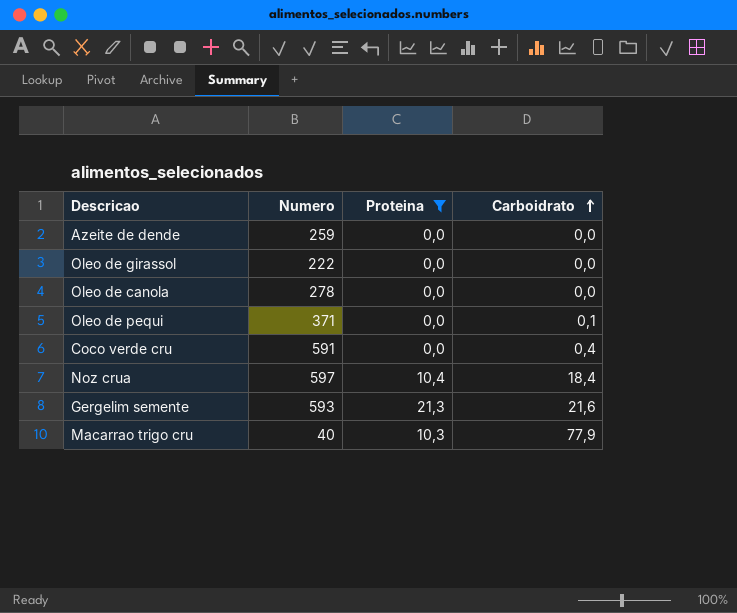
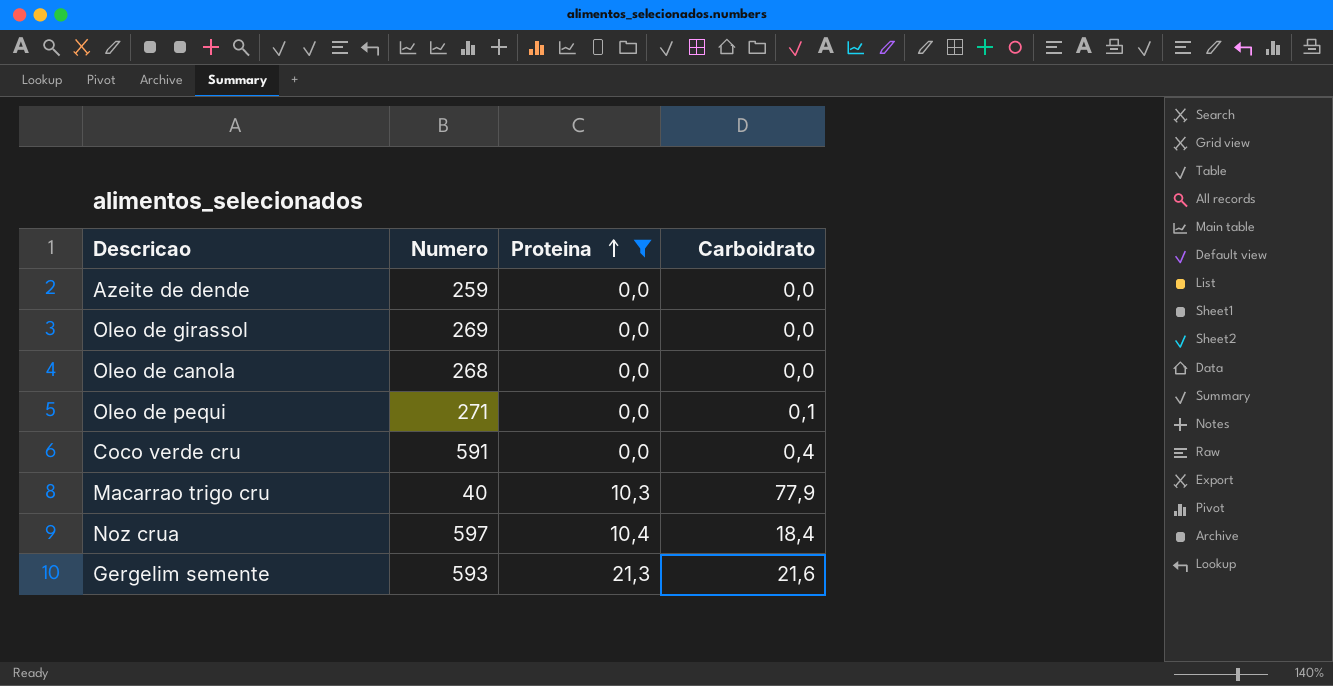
row order: Carboidrato ascending -> Proteina ascending
Oleo de girassol | Numero: 222 -> 269
Oleo de canola | Numero: 278 -> 268
Oleo de pequi | Numero: 371 -> 271

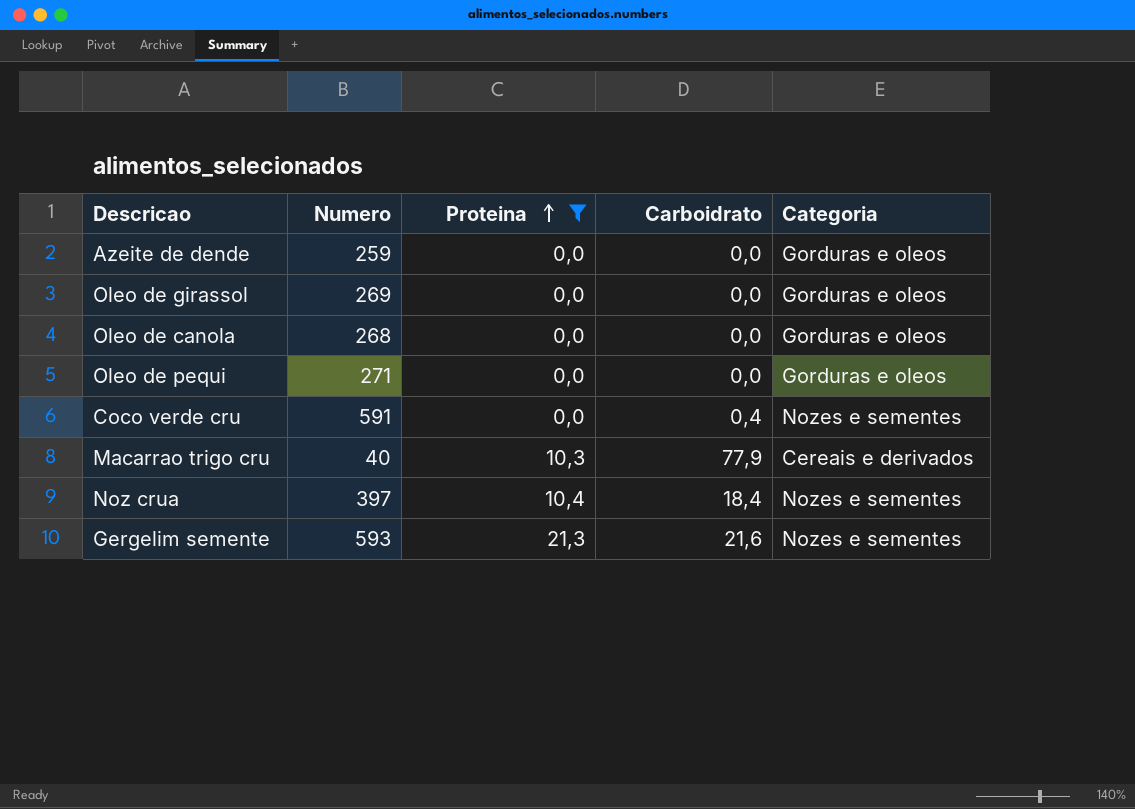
column Categoria | position: none -> 5
Oleo de pequi | Carboidrato: 0,1 -> 0,0
Noz crua | Numero: 597 -> 397

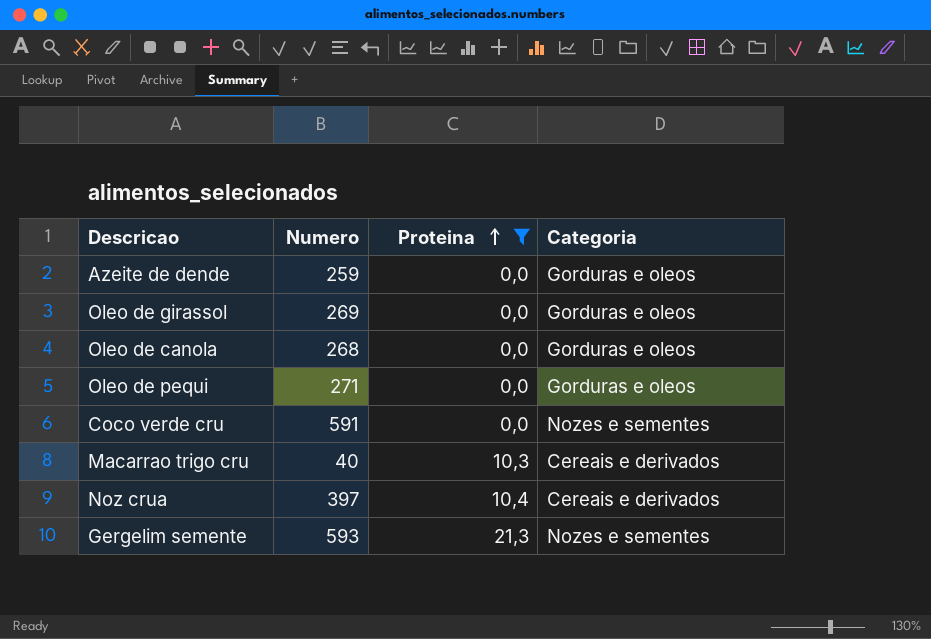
column Carboidrato | position: 4 -> none
Noz crua | Categoria: Nozes e sementes -> Cereais e derivados

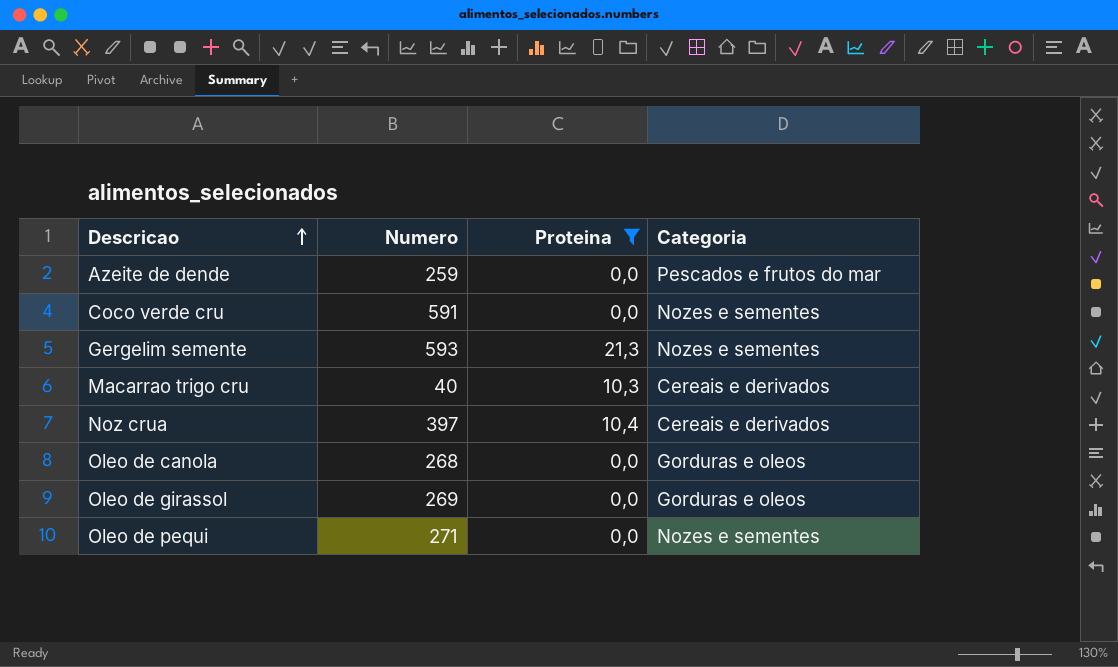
row order: Proteina ascending -> Descricao ascending
Azeite de dende | Categoria: Gorduras e oleos -> Pescados e frutos do mar
Oleo de pequi | Categoria: Gorduras e oleos -> Nozes e sementes

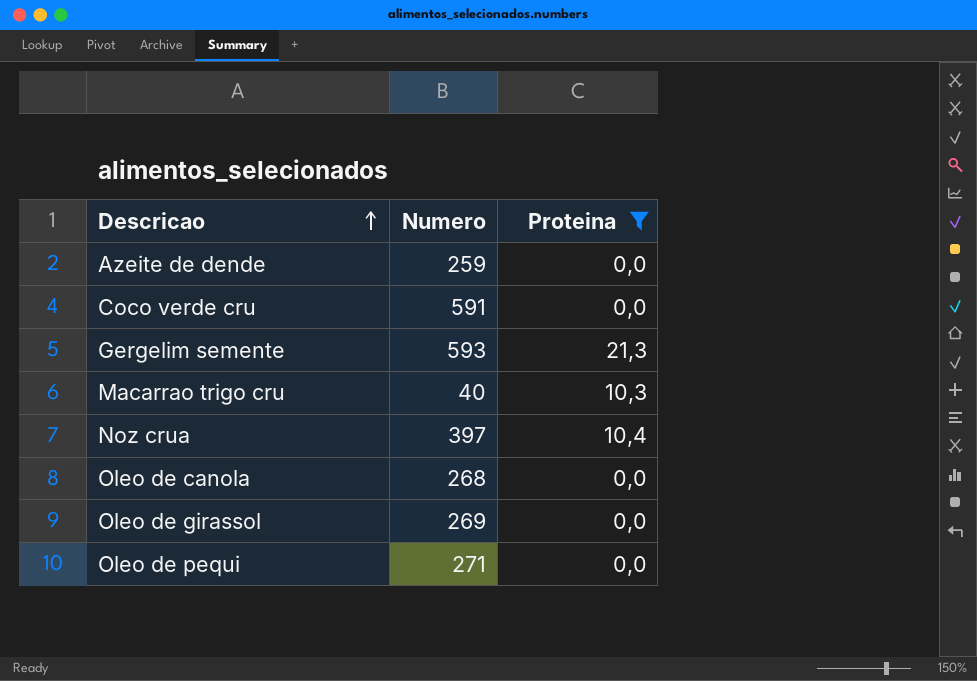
column Categoria | position: 4 -> none

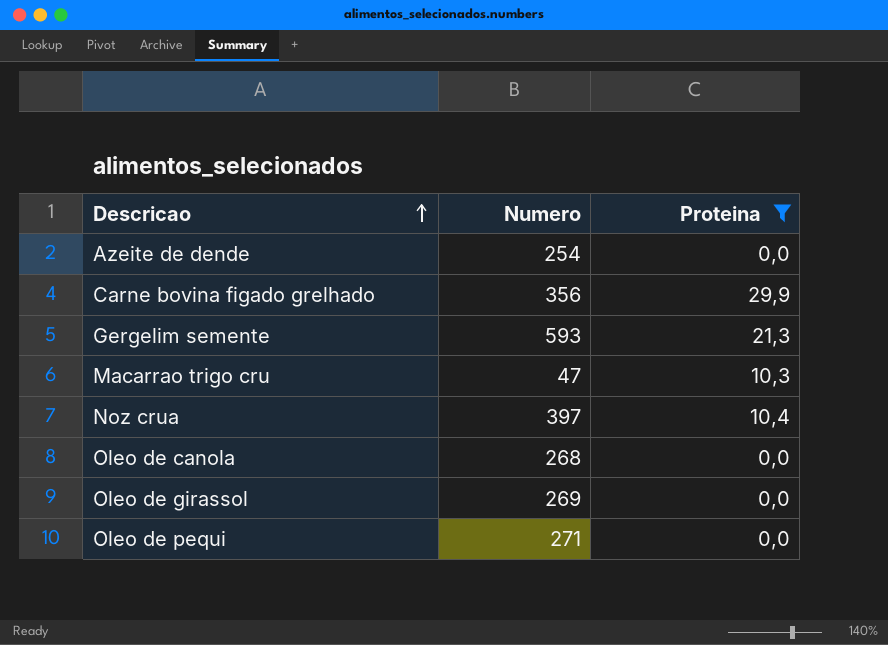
row Coco verde cru: 591 | 0,0 -> none
Azeite de dende | Numero: 259 -> 254
row Carne bovina figado grelhado: none -> 356 | 29,9
Macarrao trigo cru | Numero: 40 -> 47

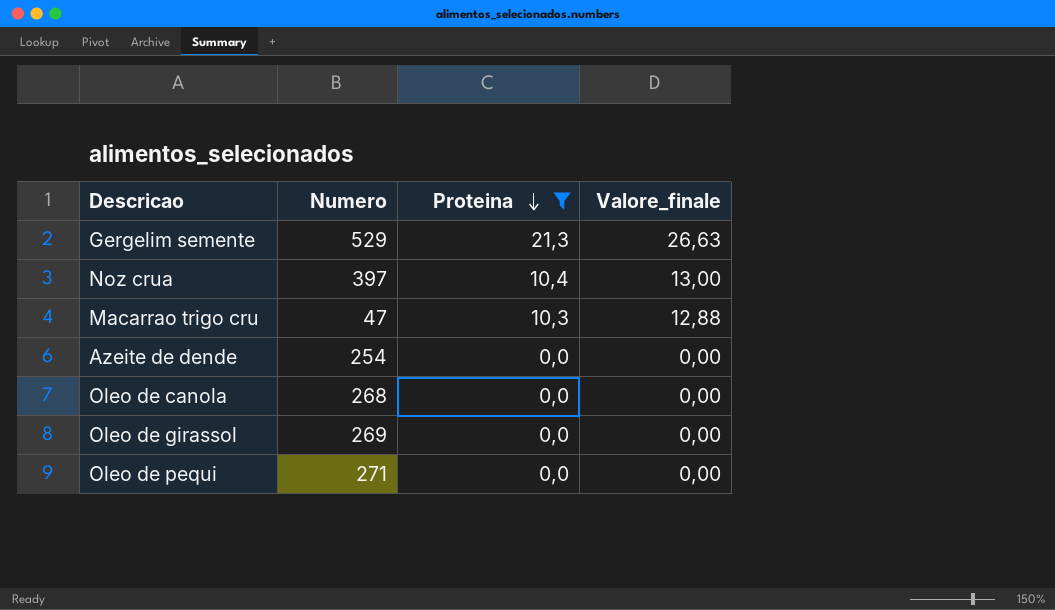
row order: Descricao ascending -> Proteina descending
column Valore_finale | formula: none -> [Proteina] * 1,25
row Carne bovina figado grelhado: 356 | 29,9 -> none
Gergelim semente | Numero: 593 -> 529

